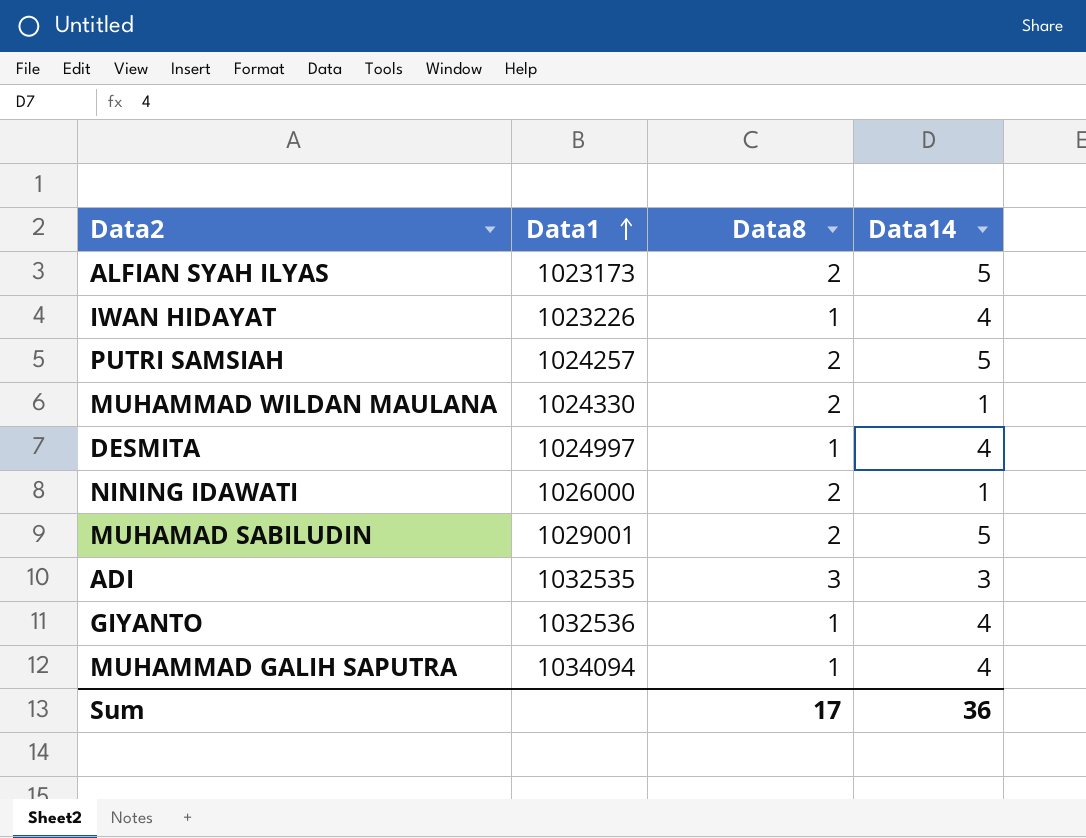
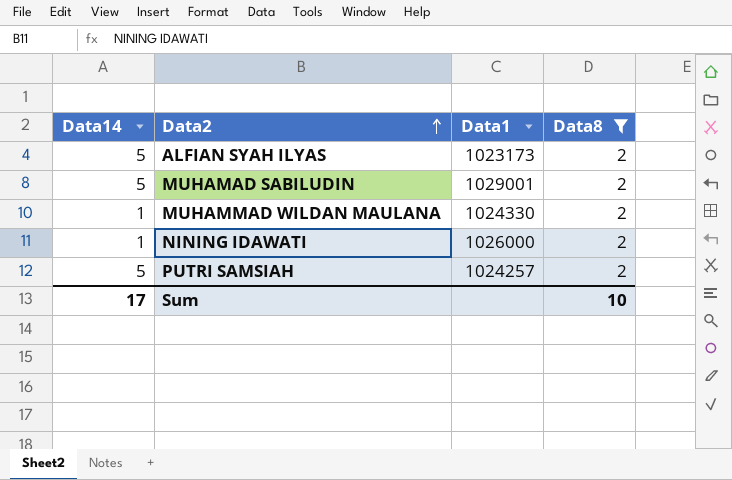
filter: none -> Data8 = 2
row order: Data1 ascending -> Data2 ascending
column Data14 | position: 4 -> 1
Sum | Data14: 36 -> 17
Sum | Data8: 17 -> 10

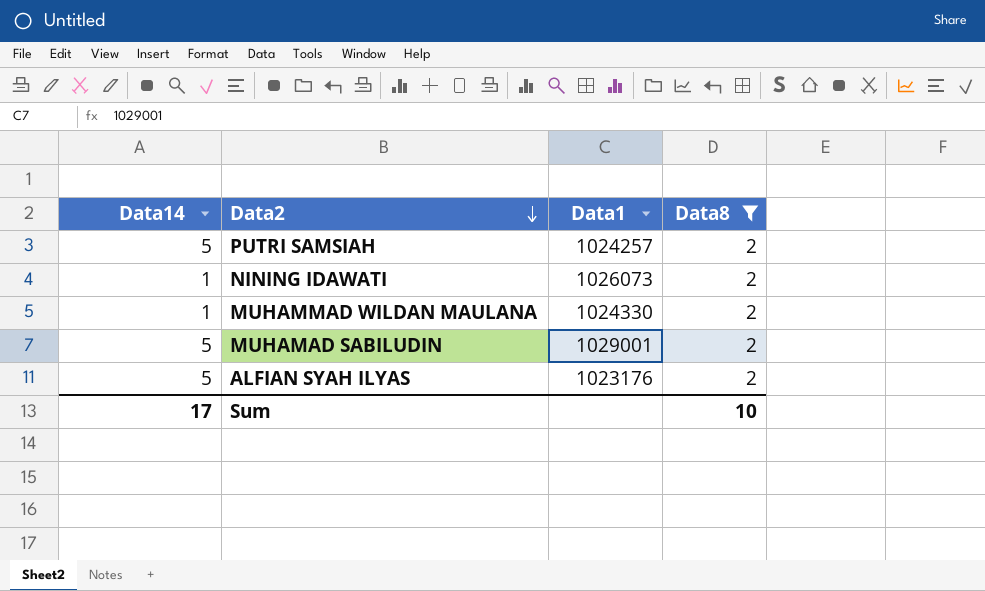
row order: Data2 ascending -> Data2 descending
NINING IDAWATI | Data1: 1026000 -> 1026073
ALFIAN SYAH ILYAS | Data1: 1023173 -> 1023176

